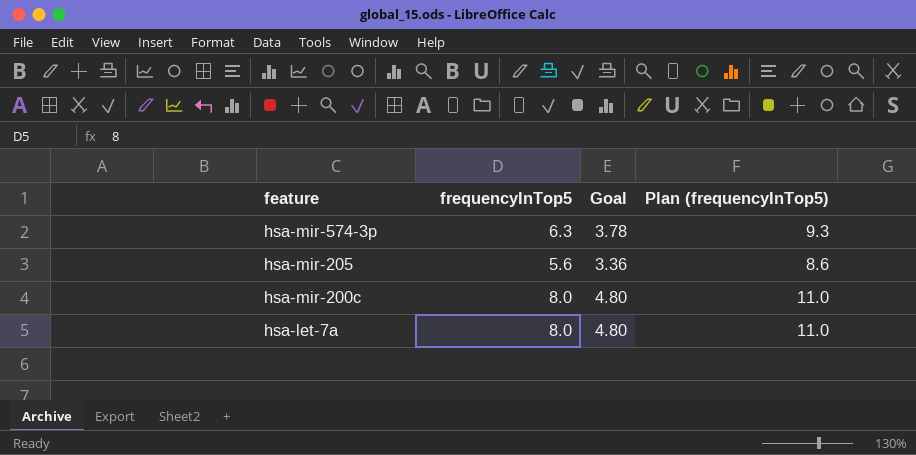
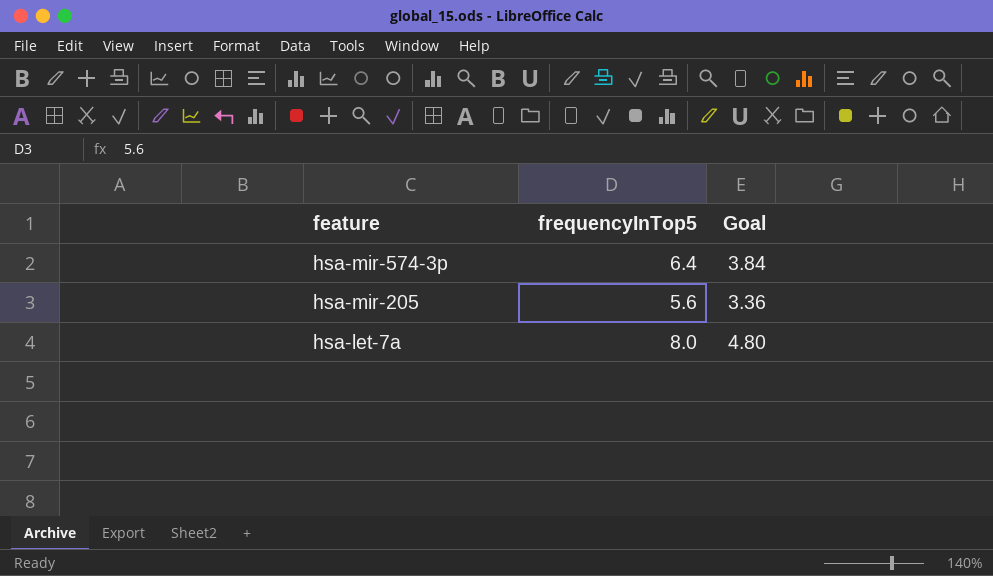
column Plan (frequencyInTop5) | formula: [frequencyInTop5] + 3 -> none
row hsa-mir-200c: 8.0 | 4.80 | 11.0 -> none
hsa-mir-574-3p | frequencyInTop5: 6.3 -> 6.4
hsa-mir-574-3p | Goal: 3.78 -> 3.84

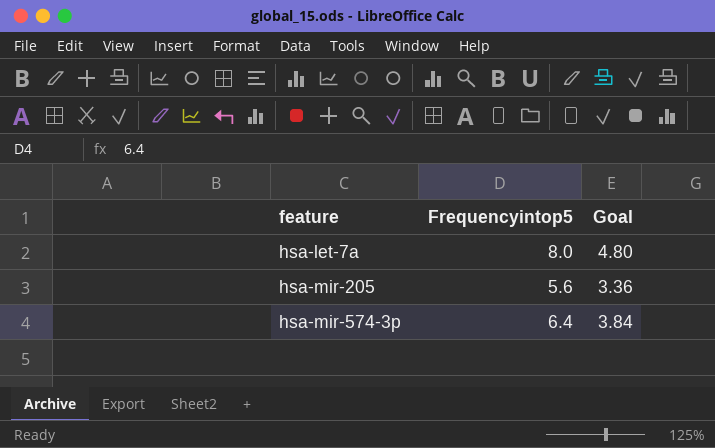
row order: feature descending -> feature ascending
column name: frequencyInTop5 -> Frequencyintop5

